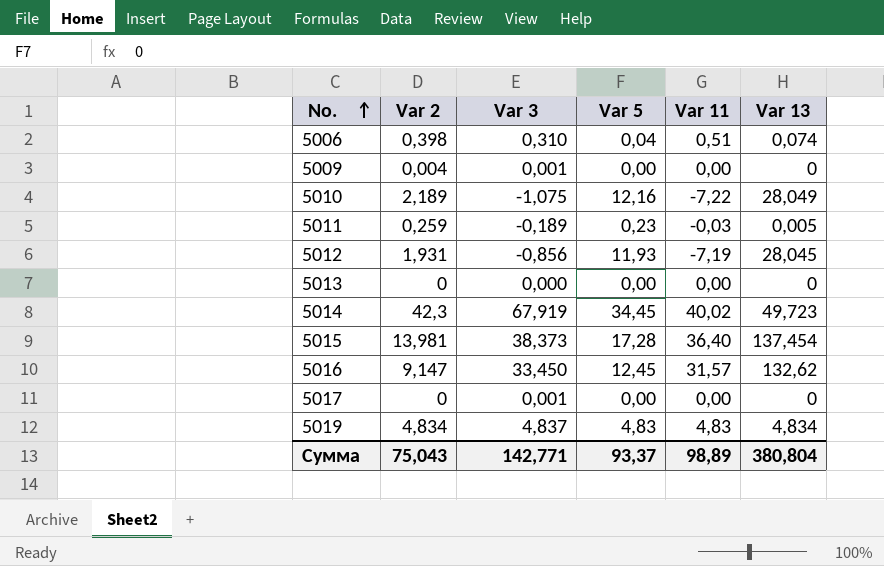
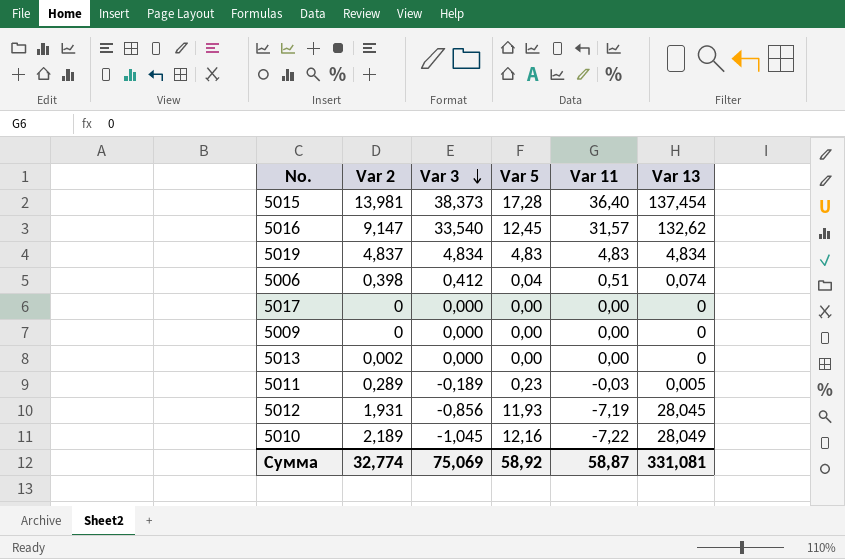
row order: No. ascending -> Var 3 descending
row 5014: 42,3 | 67,919 | 34,45 | 40,02 | 49,723 -> none
5016 | Var 3: 33,450 -> 33,540
5019 | Var 2: 4,834 -> 4,837
5019 | Var 3: 4,837 -> 4,834
5006 | Var 3: 0,310 -> 0,412
5017 | Var 3: 0,001 -> 0,000
5009 | Var 2: 0,004 -> 0
5009 | Var 3: 0,001 -> 0,000
5013 | Var 2: 0 -> 0,002
5011 | Var 2: 0,259 -> 0,289
5010 | Var 3: -1,075 -> -1,045
Сумма | Var 2: 75,043 -> 32,774
Сумма | Var 3: 142,771 -> 75,069
Сумма | Var 5: 93,37 -> 58,92
Сумма | Var 11: 98,89 -> 58,87
Сумма | Var 13: 380,804 -> 331,081

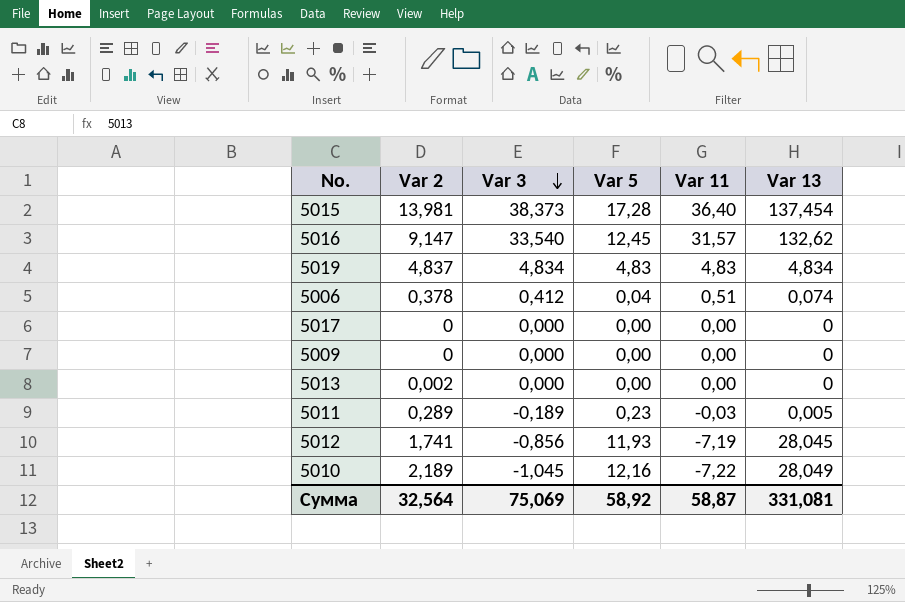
5006 | Var 2: 0,398 -> 0,378
5012 | Var 2: 1,931 -> 1,741
Сумма | Var 2: 32,774 -> 32,564

